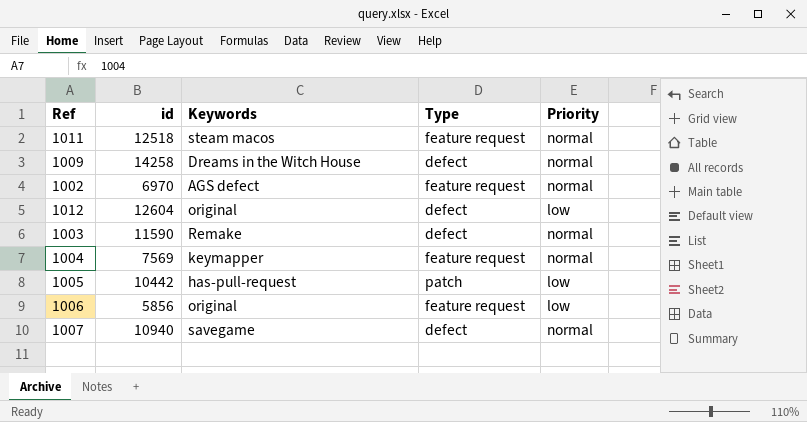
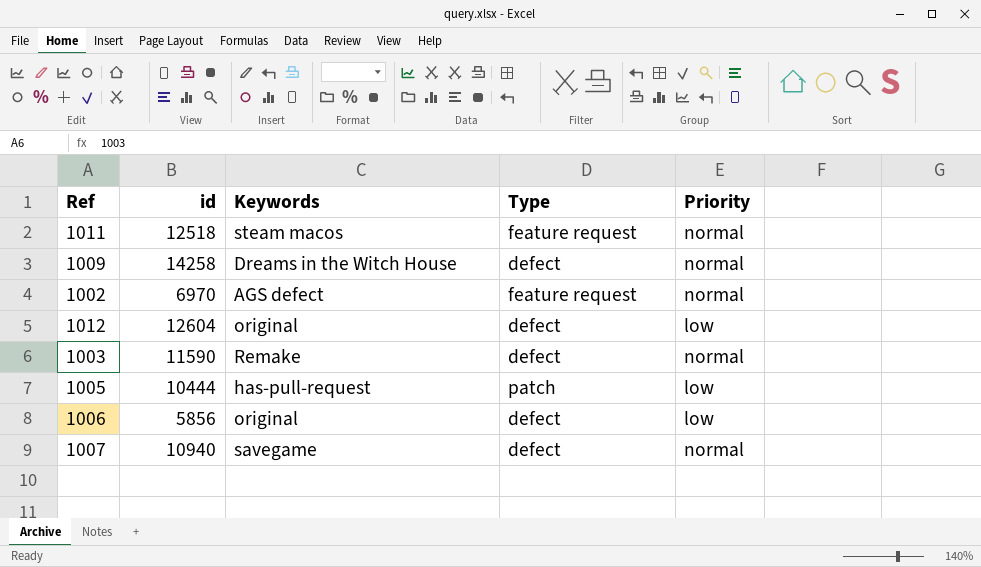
row 1004: 7569 | keymapper | feature request | normal -> none
1005 | id: 10442 -> 10444
1006 | Type: feature request -> defect

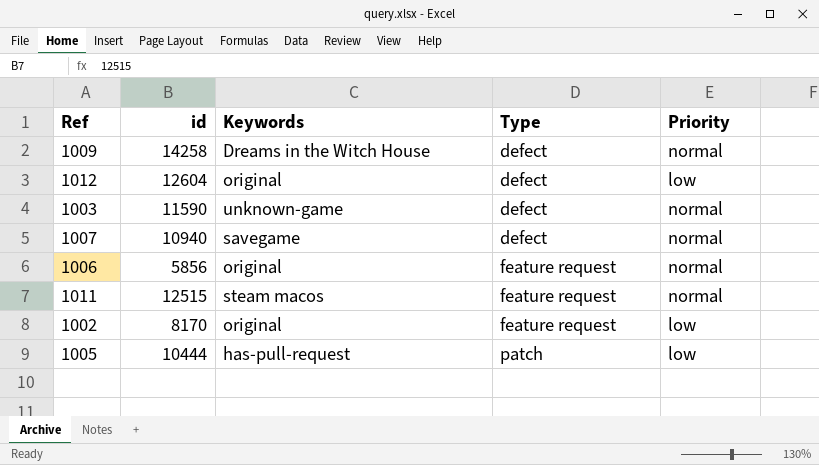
row order: none -> Type ascending
1003 | Keywords: Remake -> unknown-game
1006 | Type: defect -> feature request
1006 | Priority: low -> normal
1011 | id: 12518 -> 12515
1002 | id: 6970 -> 8170
1002 | Keywords: AGS defect -> original
1002 | Priority: normal -> low

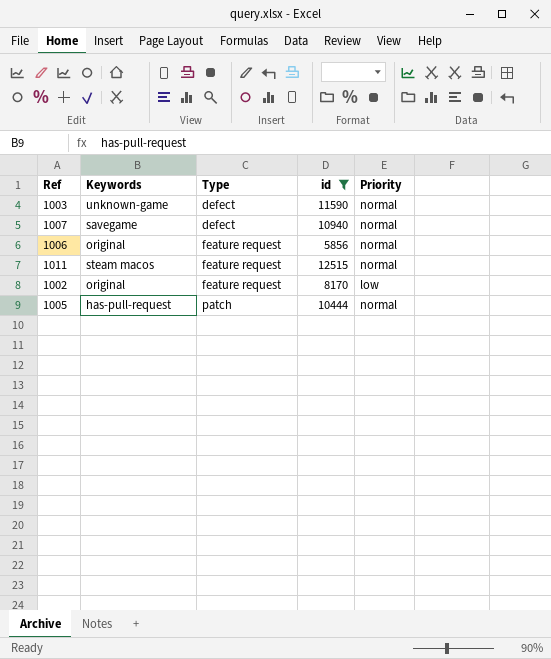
filter: none -> id <= 12515
column id | position: 2 -> 4
1005 | Priority: low -> normal

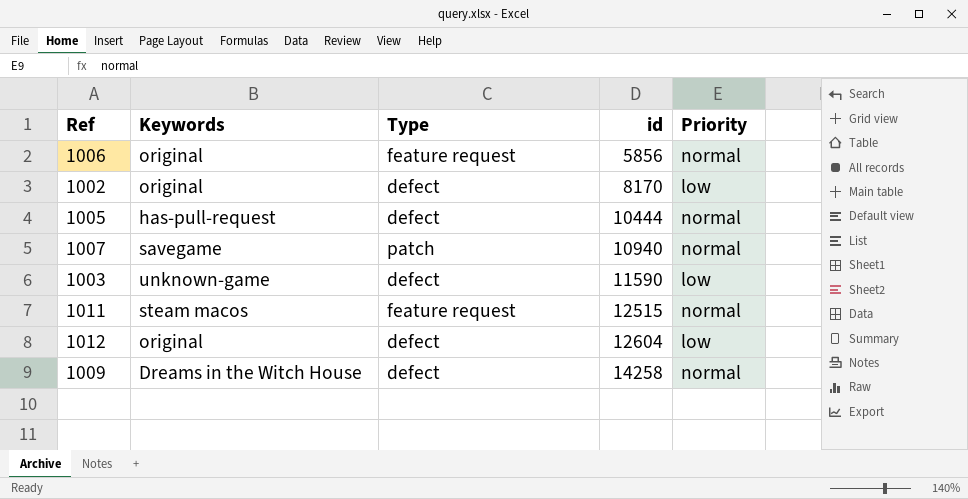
filter: id <= 12515 -> none
row order: Type ascending -> id ascending
1002 | Type: feature request -> defect
1005 | Type: patch -> defect
1007 | Type: defect -> patch
1003 | Priority: normal -> low

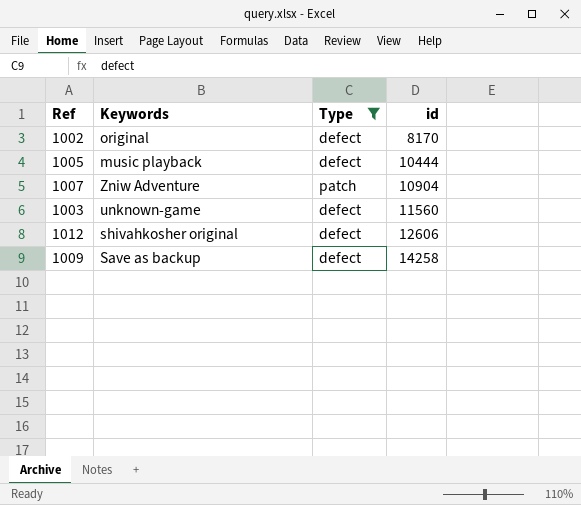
filter: none -> Type != feature request
column Priority | position: 5 -> none
1005 | Keywords: has-pull-request -> music playback
1007 | Keywords: savegame -> Zniw Adventure
1007 | id: 10940 -> 10904
1003 | id: 11590 -> 11560
1012 | Keywords: original -> shivahkosher original
1012 | id: 12604 -> 12606
1009 | Keywords: Dreams in the Witch House -> Save as backup

